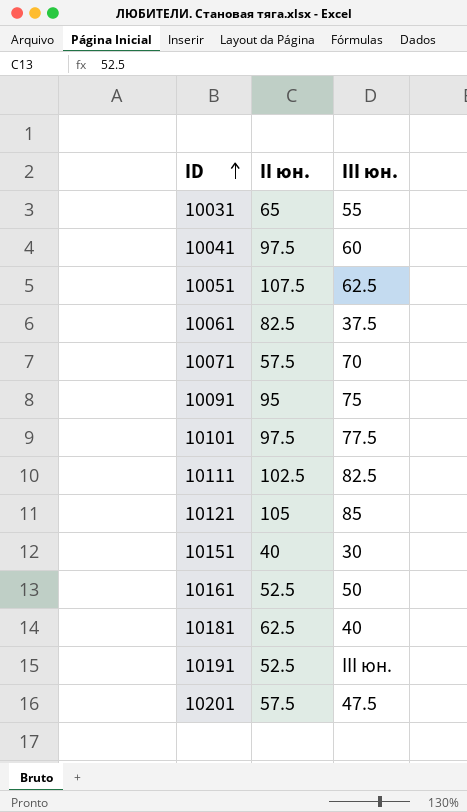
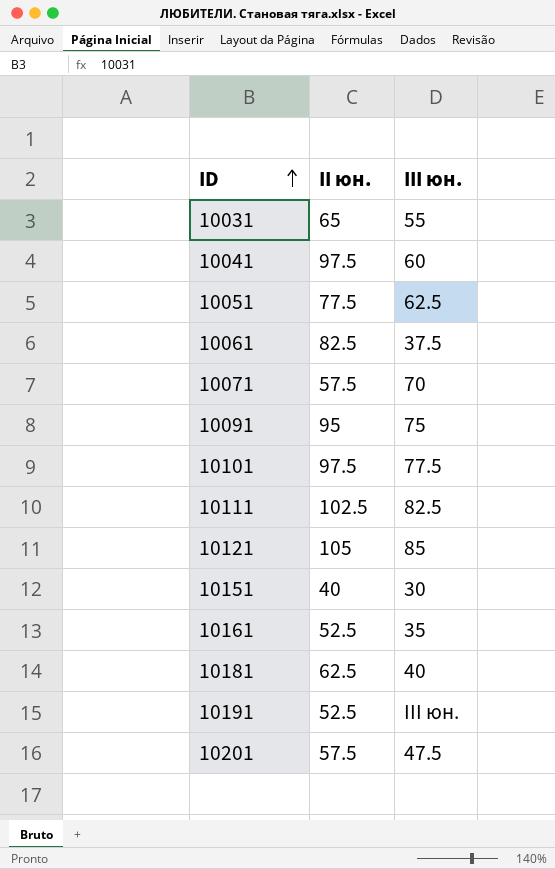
10051 | II юн.: 107.5 -> 77.5
10161 | III юн.: 50 -> 35

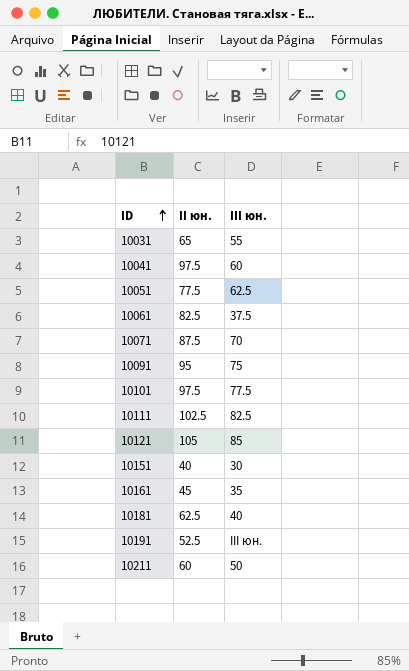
row 10201: 57.5 | 47.5 -> none
10071 | II юн.: 57.5 -> 87.5
10161 | II юн.: 52.5 -> 45
row 10211: none -> 60 | 50

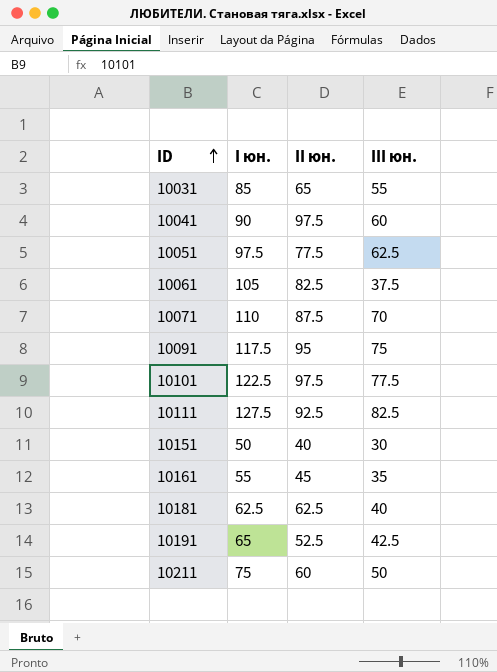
column I юн. | position: none -> 2
row 10121: 105 | 85 -> none
10111 | II юн.: 102.5 -> 92.5
10191 | III юн.: III юн. -> 42.5

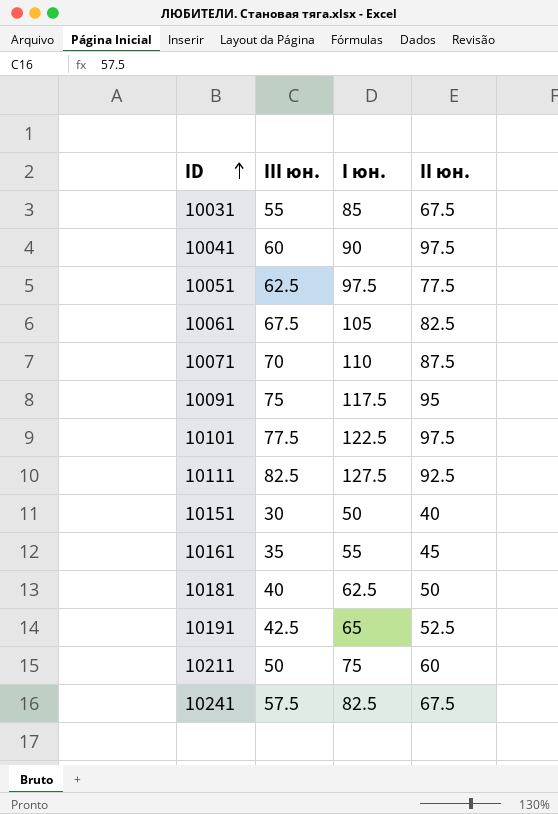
column III юн. | position: 4 -> 2
10031 | II юн.: 65 -> 67.5
10061 | III юн.: 37.5 -> 67.5
10181 | II юн.: 62.5 -> 50
row 10241: none -> 57.5 | 82.5 | 67.5

